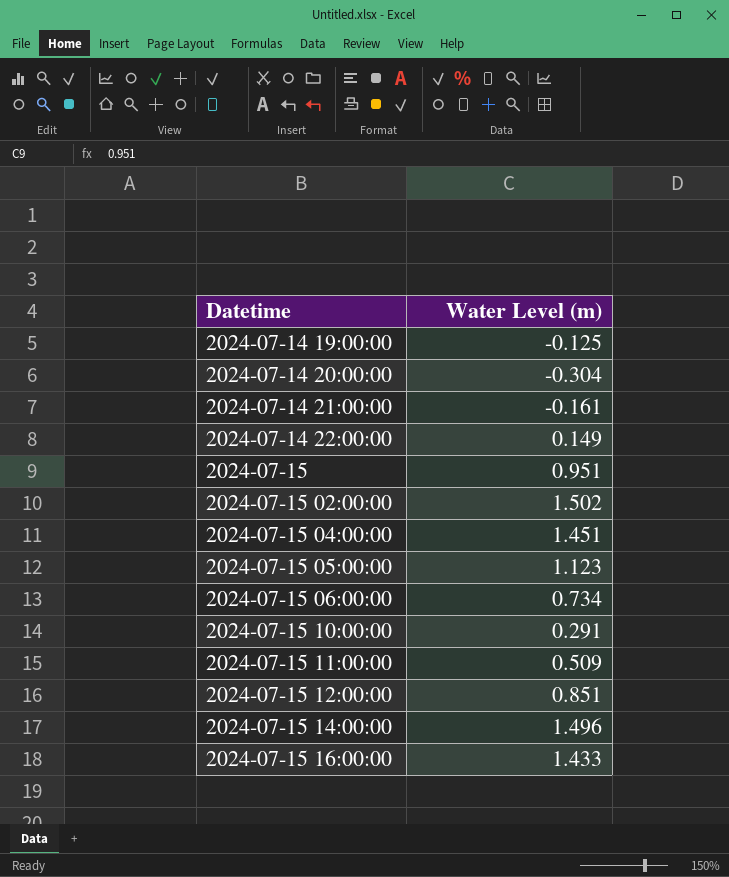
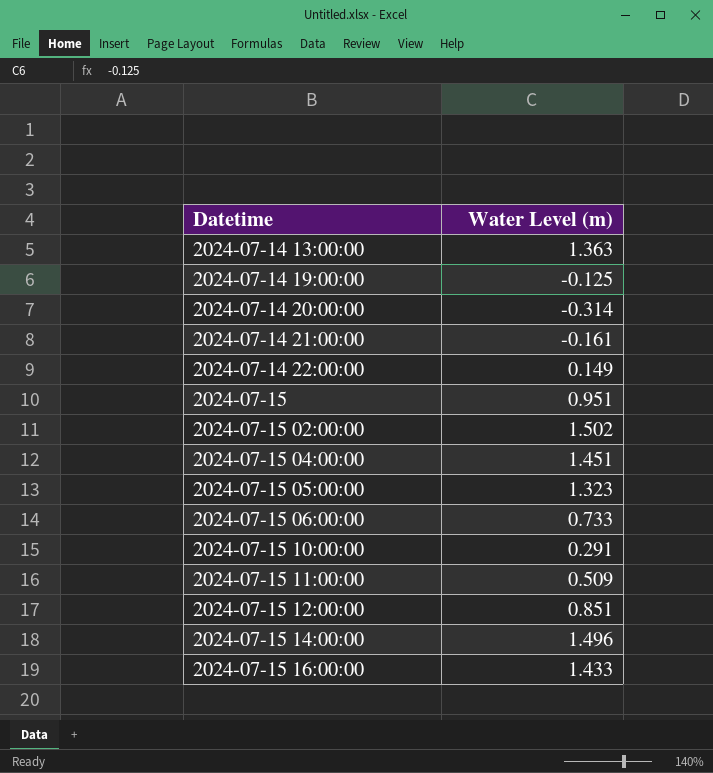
row 2024-07-14 13:00:00: none -> 1.363
2024-07-14 20:00:00 | Water Level (m): -0.304 -> -0.314
2024-07-15 05:00:00 | Water Level (m): 1.123 -> 1.323
2024-07-15 06:00:00 | Water Level (m): 0.734 -> 0.733

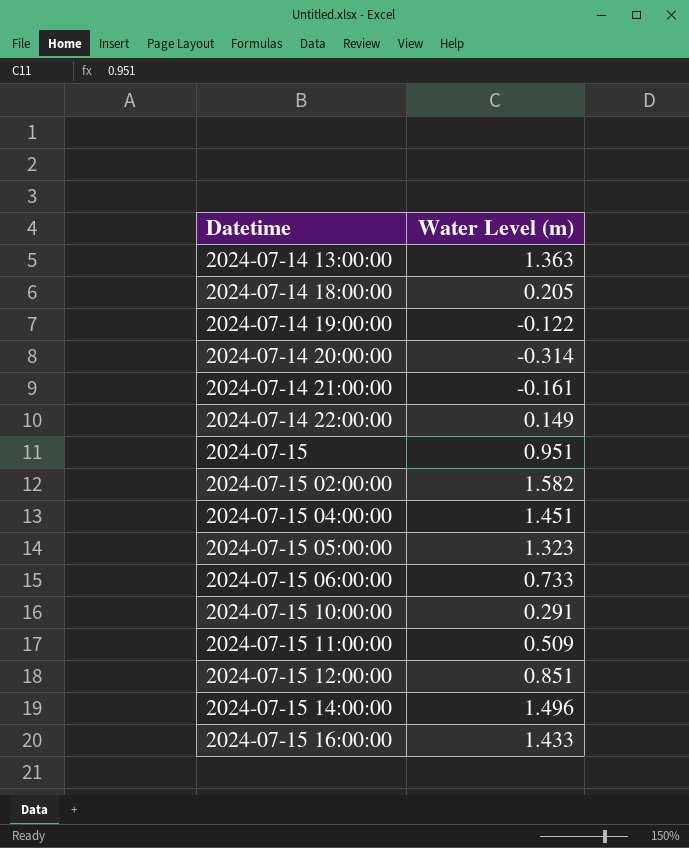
row 2024-07-14 18:00:00: none -> 0.205
2024-07-14 19:00:00 | Water Level (m): -0.125 -> -0.122
2024-07-15 02:00:00 | Water Level (m): 1.502 -> 1.582

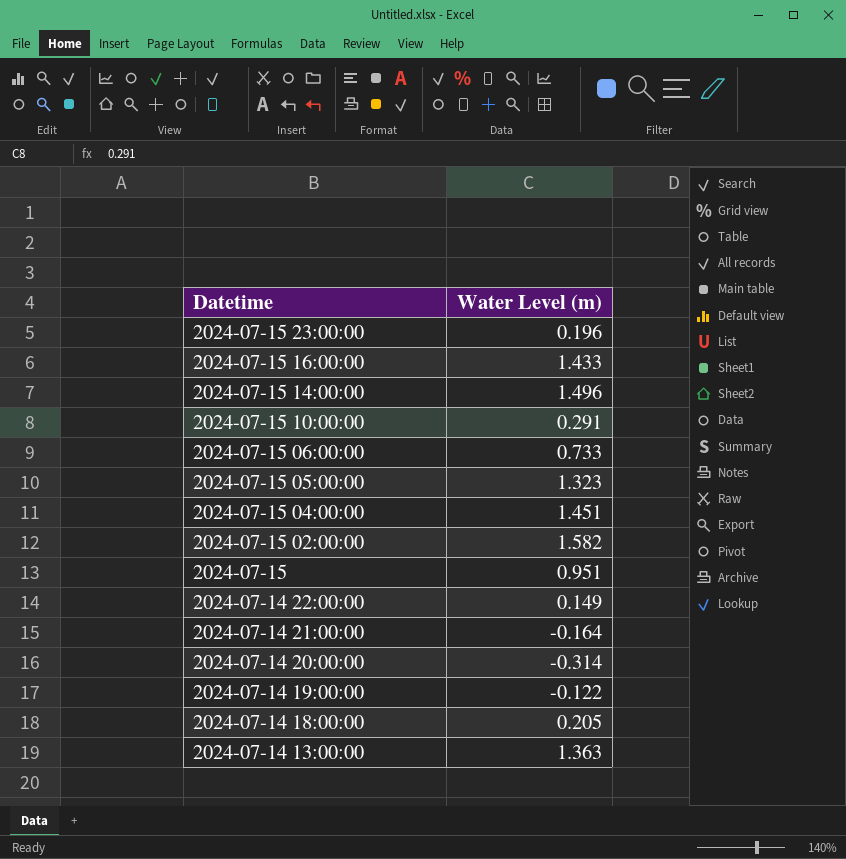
row order: Datetime ascending -> Datetime descending
row 2024-07-15 11:00:00: 0.509 -> none
row 2024-07-15 12:00:00: 0.851 -> none
row 2024-07-15 23:00:00: none -> 0.196
2024-07-14 21:00:00 | Water Level (m): -0.161 -> -0.164

